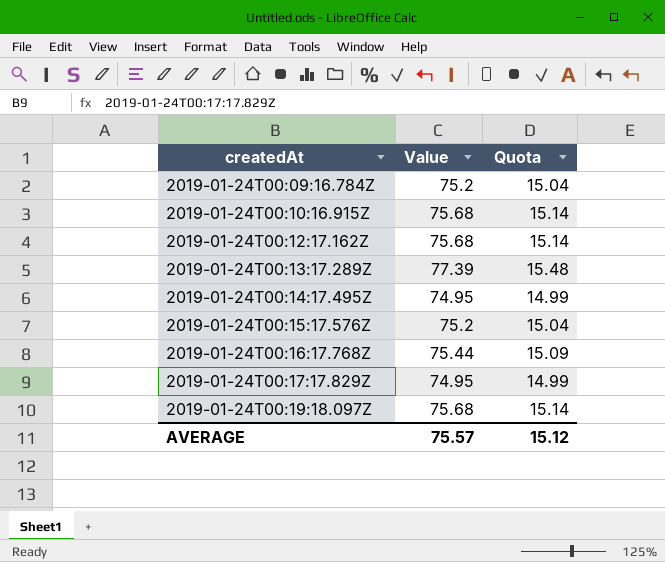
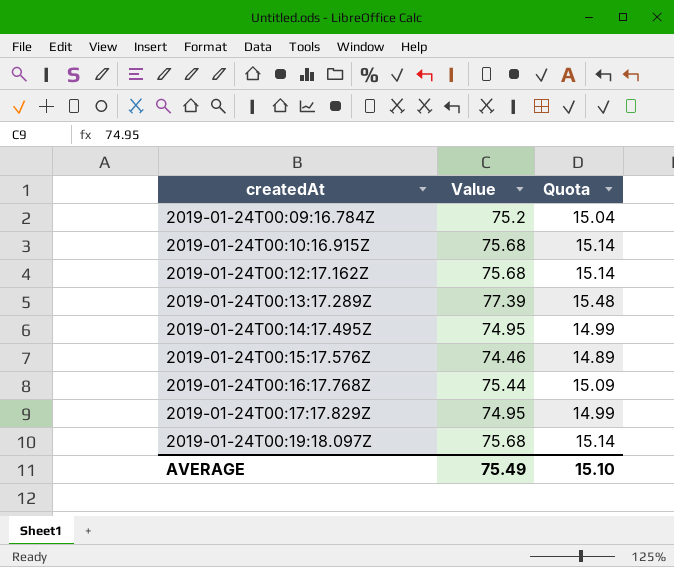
2019-01-24T00:15:17.576Z | Value: 75.2 -> 74.46
2019-01-24T00:15:17.576Z | Quota: 15.04 -> 14.89
AVERAGE | Value: 75.57 -> 75.49
AVERAGE | Quota: 15.12 -> 15.10

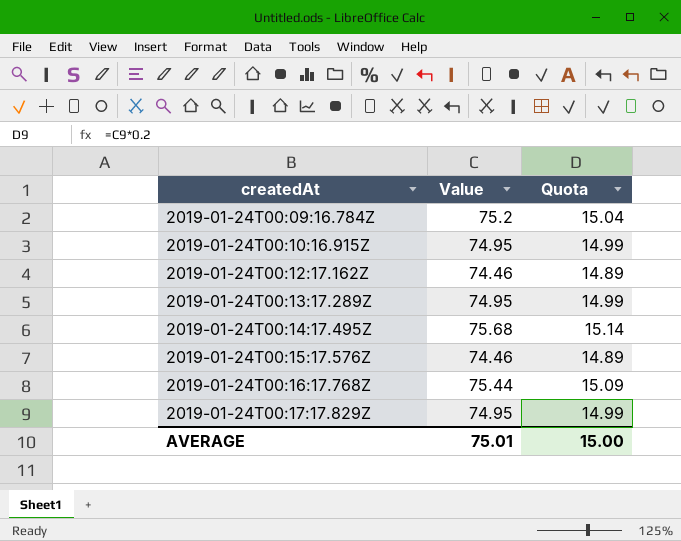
row 2019-01-24T00:19:18.097Z: 75.68 | 15.14 -> none
2019-01-24T00:10:16.915Z | Value: 75.68 -> 74.95
2019-01-24T00:10:16.915Z | Quota: 15.14 -> 14.99
2019-01-24T00:12:17.162Z | Value: 75.68 -> 74.46
2019-01-24T00:12:17.162Z | Quota: 15.14 -> 14.89
2019-01-24T00:13:17.289Z | Value: 77.39 -> 74.95
2019-01-24T00:13:17.289Z | Quota: 15.48 -> 14.99
2019-01-24T00:14:17.495Z | Value: 74.95 -> 75.68
2019-01-24T00:14:17.495Z | Quota: 14.99 -> 15.14
AVERAGE | Value: 75.49 -> 75.01
AVERAGE | Quota: 15.10 -> 15.00

